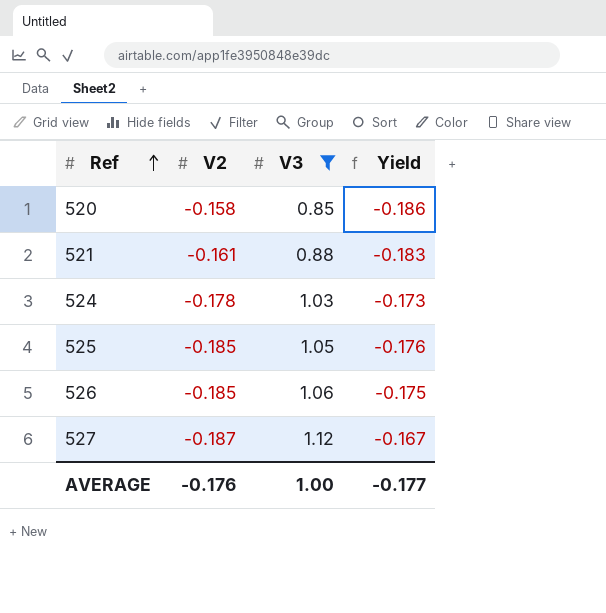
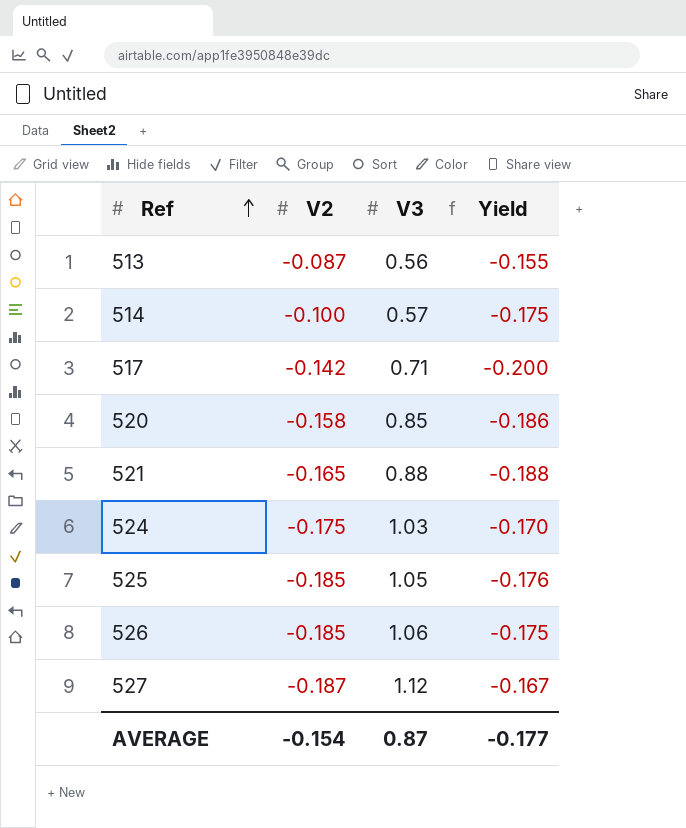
filter: V3 >= 0.85 -> none
521 | V2: -0.161 -> -0.165
521 | Yield: -0.183 -> -0.188
524 | V2: -0.178 -> -0.175
524 | Yield: -0.173 -> -0.170
AVERAGE | V2: -0.176 -> -0.154
AVERAGE | V3: 1.00 -> 0.87

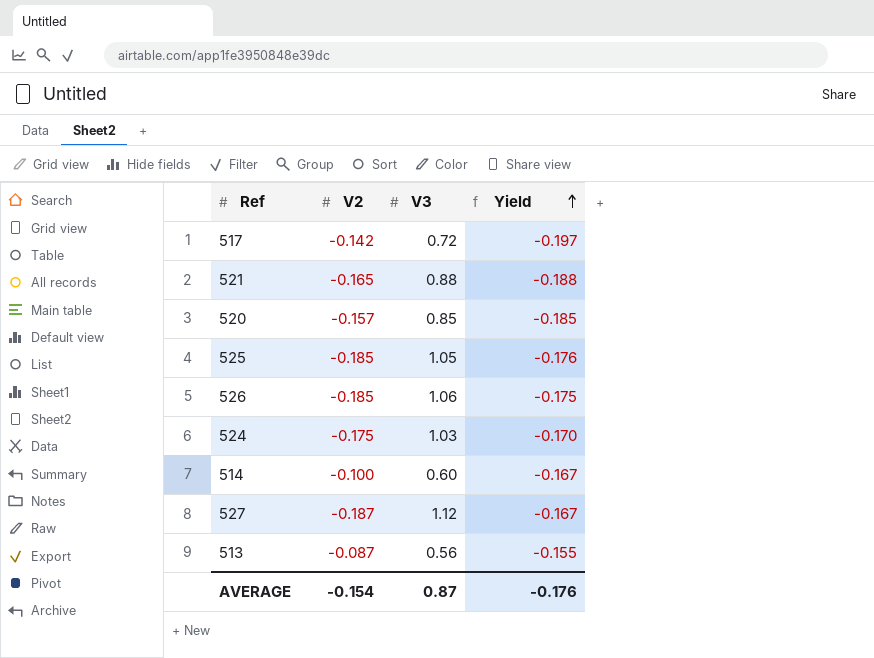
row order: Ref ascending -> Yield ascending
517 | V3: 0.71 -> 0.72
517 | Yield: -0.200 -> -0.197
520 | V2: -0.158 -> -0.157
520 | Yield: -0.186 -> -0.185
514 | V3: 0.57 -> 0.60
514 | Yield: -0.175 -> -0.167
AVERAGE | Yield: -0.177 -> -0.176

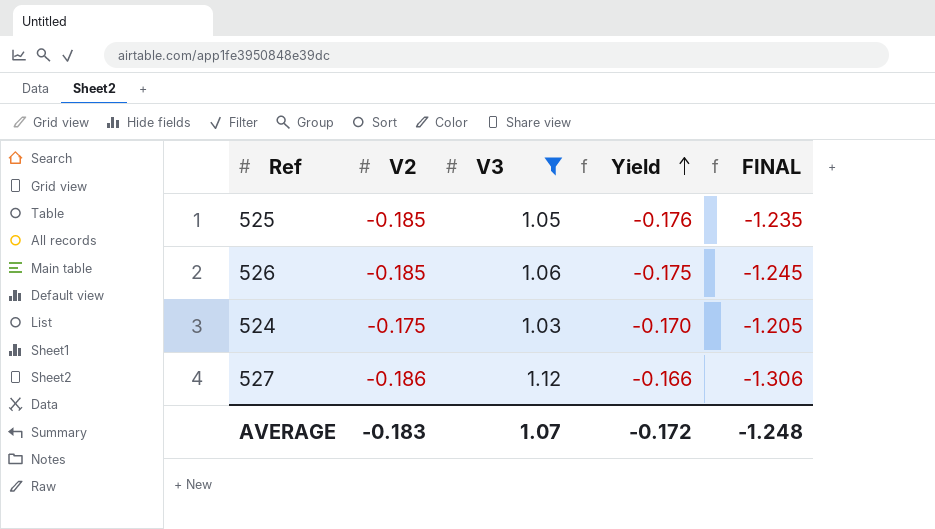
filter: none -> V3 >= 1.03
column FINAL | formula: none -> [V2] - [V3]
527 | V2: -0.187 -> -0.186
527 | Yield: -0.167 -> -0.166
AVERAGE | V2: -0.154 -> -0.183
AVERAGE | V3: 0.87 -> 1.07
AVERAGE | Yield: -0.176 -> -0.172

